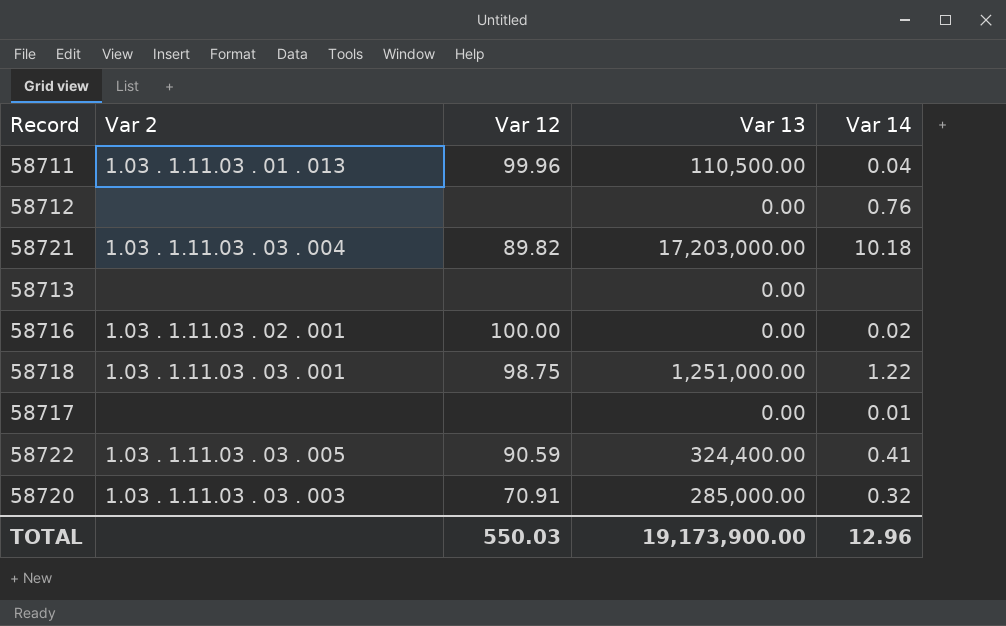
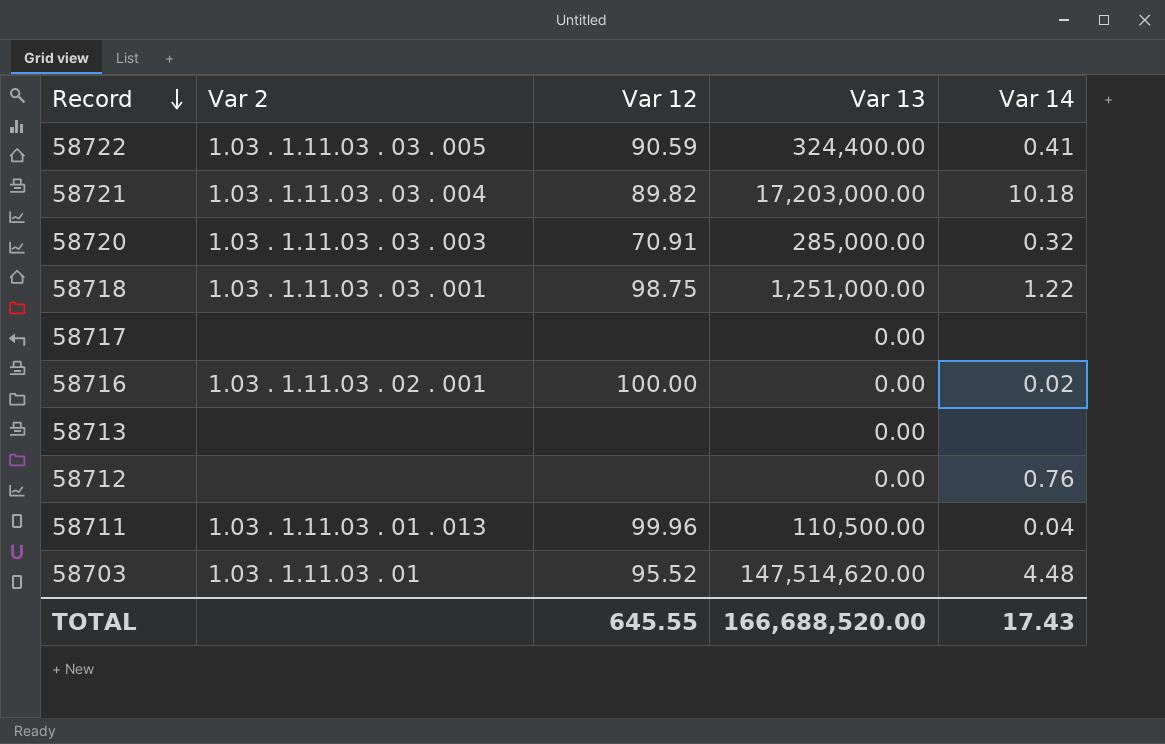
row order: none -> Record descending
58717 | Var 14: 0.01 -> none
row 58703: none -> 1.03 . 1.11.03 . 01 | 95.52 | 147,514,620.00 | 4.48
TOTAL | Var 12: 550.03 -> 645.55
TOTAL | Var 13: 19,173,900.00 -> 166,688,520.00
TOTAL | Var 14: 12.96 -> 17.43

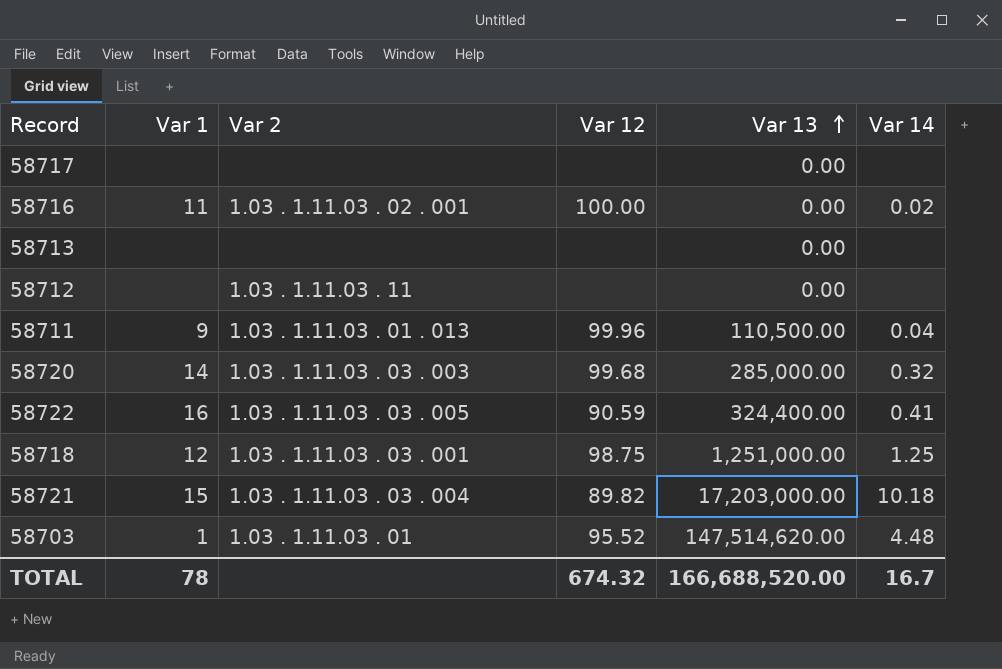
row order: Record descending -> Var 13 ascending
column Var 1 | position: none -> 2
58712 | Var 2: none -> 1.03 . 1.11.03 . 11
58712 | Var 14: 0.76 -> none
58720 | Var 12: 70.91 -> 99.68
58718 | Var 14: 1.22 -> 1.25
TOTAL | Var 12: 645.55 -> 674.32
TOTAL | Var 14: 17.43 -> 16.7

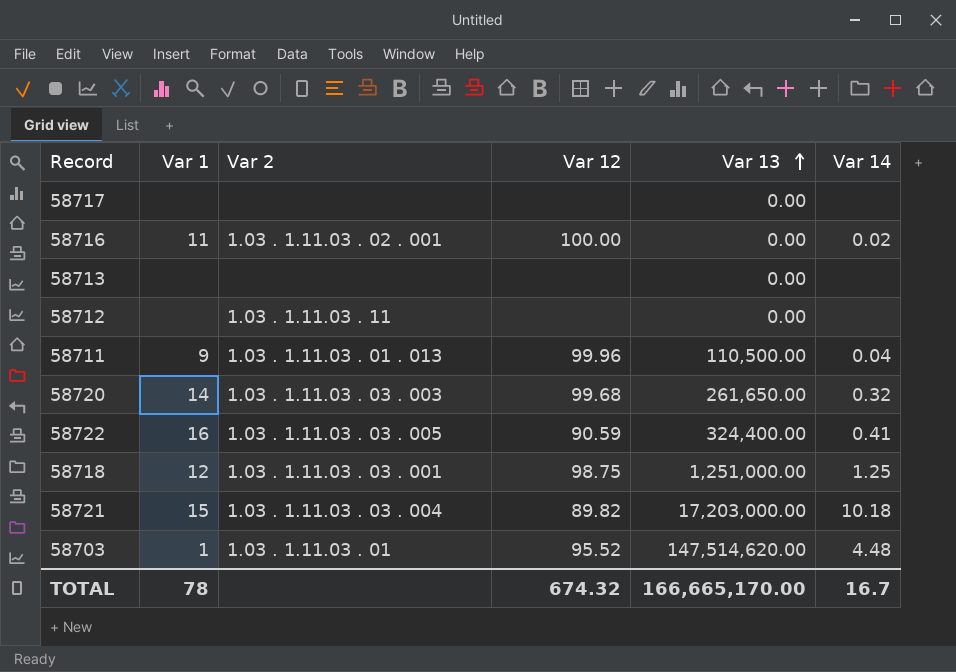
58720 | Var 13: 285,000.00 -> 261,650.00
TOTAL | Var 13: 166,688,520.00 -> 166,665,170.00

